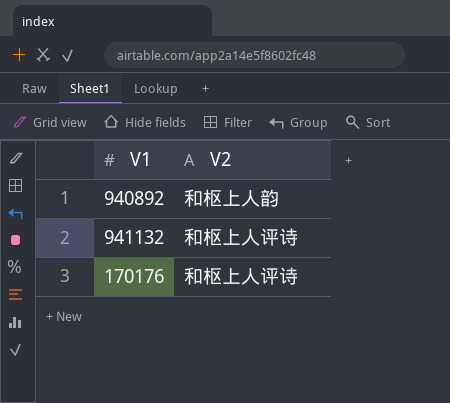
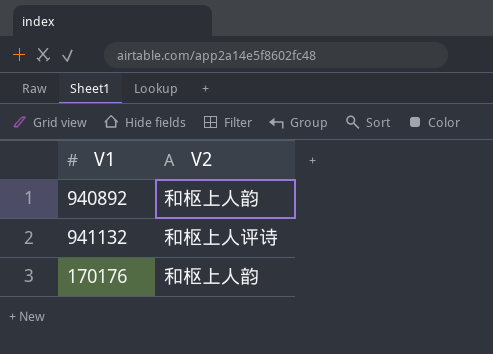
170176 | V2: 和枢上人评诗 -> 和枢上人韵

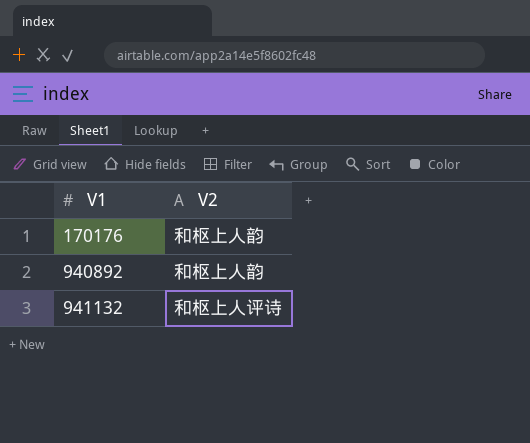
row order: none -> V1 ascending

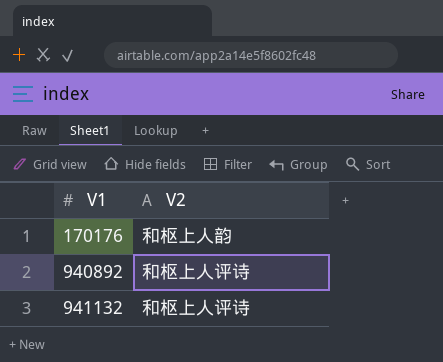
940892 | V2: 和枢上人韵 -> 和枢上人评诗

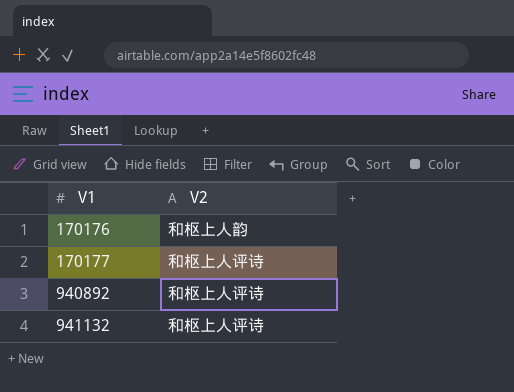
row 170177: none -> 和枢上人评诗

